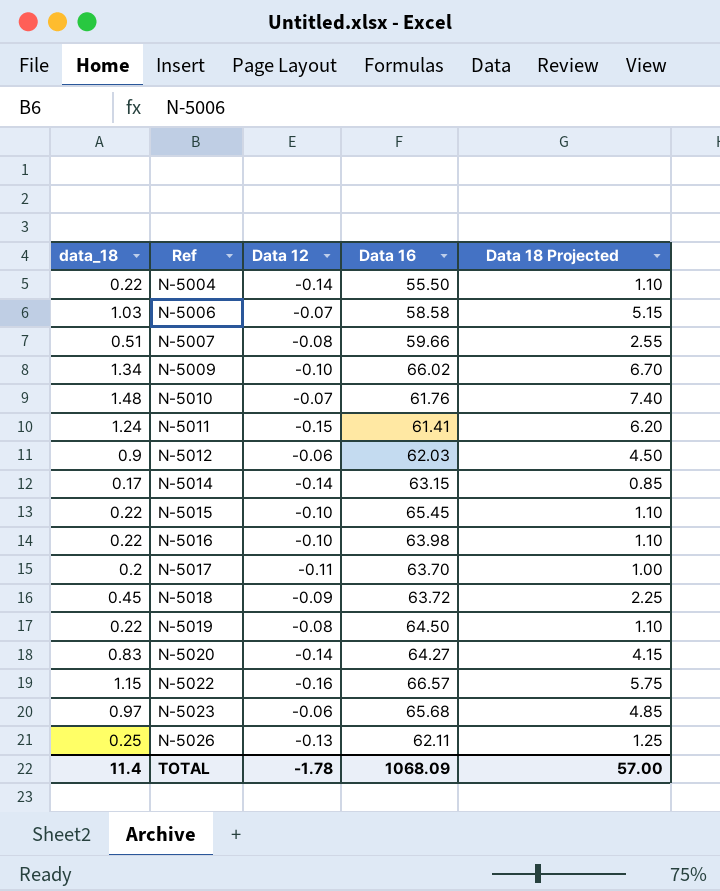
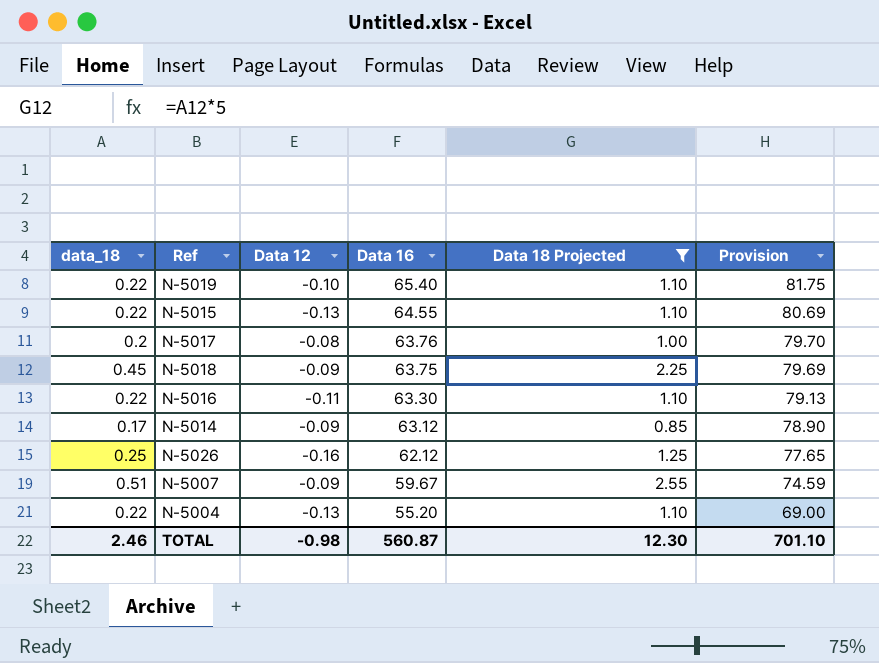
filter: none -> Data 18 Projected <= 2.55
row order: Ref ascending -> Data 16 descending
column Provision | formula: none -> [Data 16] * 1.25
N-5019 | Data 12: -0.08 -> -0.10
N-5019 | Data 16: 64.50 -> 65.40
N-5015 | Data 12: -0.10 -> -0.13
N-5015 | Data 16: 65.45 -> 64.55
N-5017 | Data 12: -0.11 -> -0.08
N-5017 | Data 16: 63.70 -> 63.76
N-5018 | Data 16: 63.72 -> 63.75
N-5016 | Data 12: -0.10 -> -0.11
N-5016 | Data 16: 63.98 -> 63.30
N-5014 | Data 12: -0.14 -> -0.09
N-5014 | Data 16: 63.15 -> 63.12
N-5026 | Data 12: -0.13 -> -0.16
N-5026 | Data 16: 62.11 -> 62.12
N-5007 | Data 12: -0.08 -> -0.09
N-5007 | Data 16: 59.66 -> 59.67
N-5004 | Data 12: -0.14 -> -0.13
N-5004 | Data 16: 55.50 -> 55.20
TOTAL | data_18: 11.4 -> 2.46
TOTAL | Data 12: -1.78 -> -0.98
TOTAL | Data 16: 1068.09 -> 560.87
TOTAL | Data 18 Projected: 57.00 -> 12.30

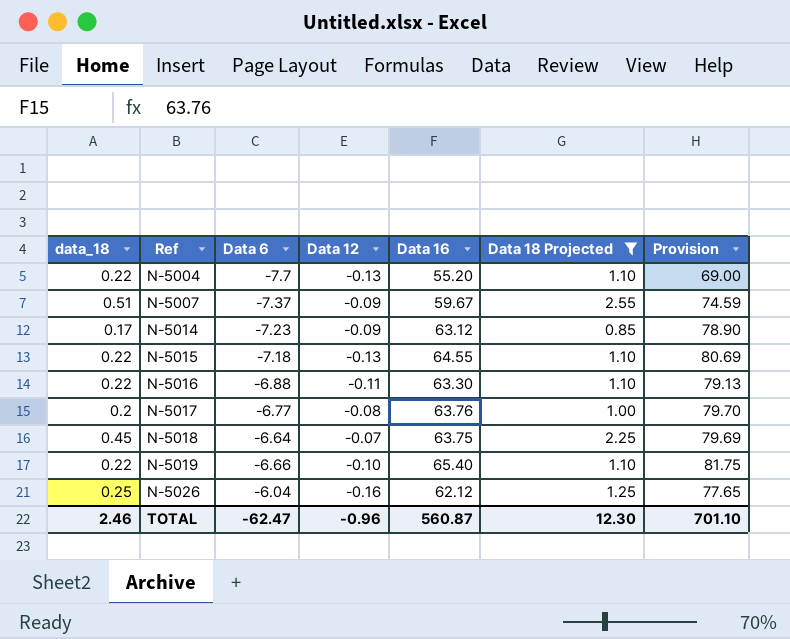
row order: Data 16 descending -> Ref ascending
column Data 6 | position: none -> 3
N-5018 | Data 12: -0.09 -> -0.07
TOTAL | Data 12: -0.98 -> -0.96

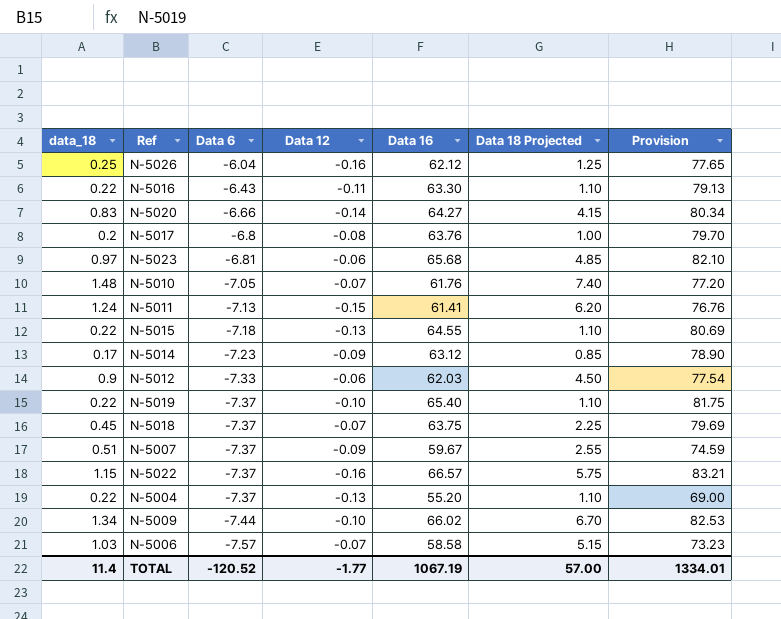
filter: Data 18 Projected <= 2.55 -> none
row order: Ref ascending -> Data 6 descending
N-5016 | Data 6: -6.88 -> -6.43
N-5017 | Data 6: -6.77 -> -6.8
N-5019 | Data 6: -6.66 -> -7.37
N-5018 | Data 6: -6.64 -> -7.37
N-5004 | Data 6: -7.7 -> -7.37
TOTAL | data_18: 2.46 -> 11.4
TOTAL | Data 6: -62.47 -> -120.52
TOTAL | Data 12: -0.96 -> -1.77
TOTAL | Data 16: 560.87 -> 1067.19
TOTAL | Data 18 Projected: 12.30 -> 57.00
TOTAL | Provision: 701.10 -> 1334.01

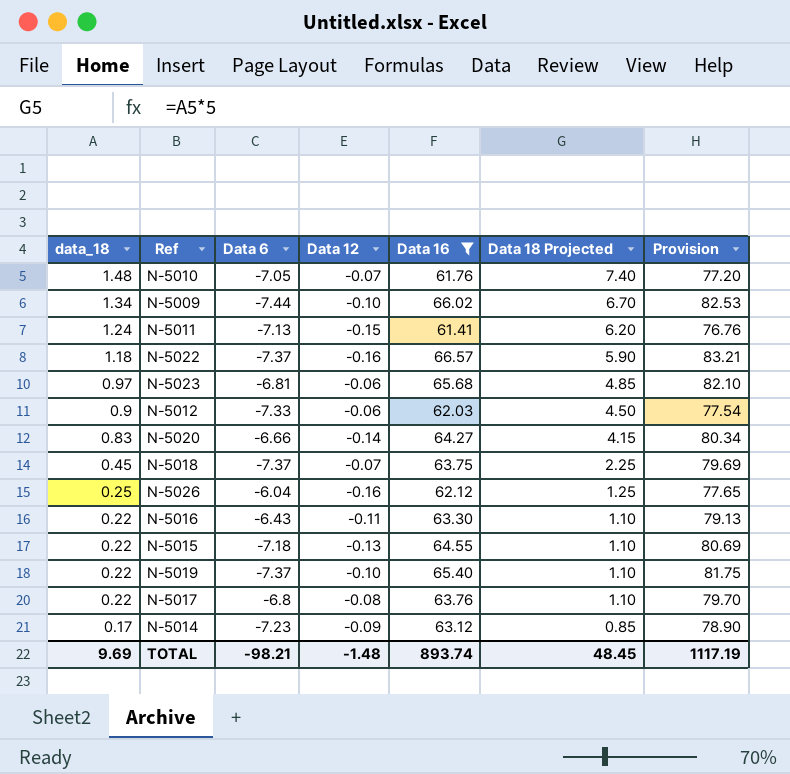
filter: none -> Data 16 >= 61.41
row order: Data 6 descending -> data_18 descending
N-5022 | data_18: 1.15 -> 1.18
N-5022 | Data 18 Projected: 5.75 -> 5.90
N-5017 | data_18: 0.2 -> 0.22
N-5017 | Data 18 Projected: 1.00 -> 1.10
TOTAL | data_18: 11.4 -> 9.69
TOTAL | Data 6: -120.52 -> -98.21
TOTAL | Data 12: -1.77 -> -1.48
TOTAL | Data 16: 1067.19 -> 893.74
TOTAL | Data 18 Projected: 57.00 -> 48.45
TOTAL | Provision: 1334.01 -> 1117.19

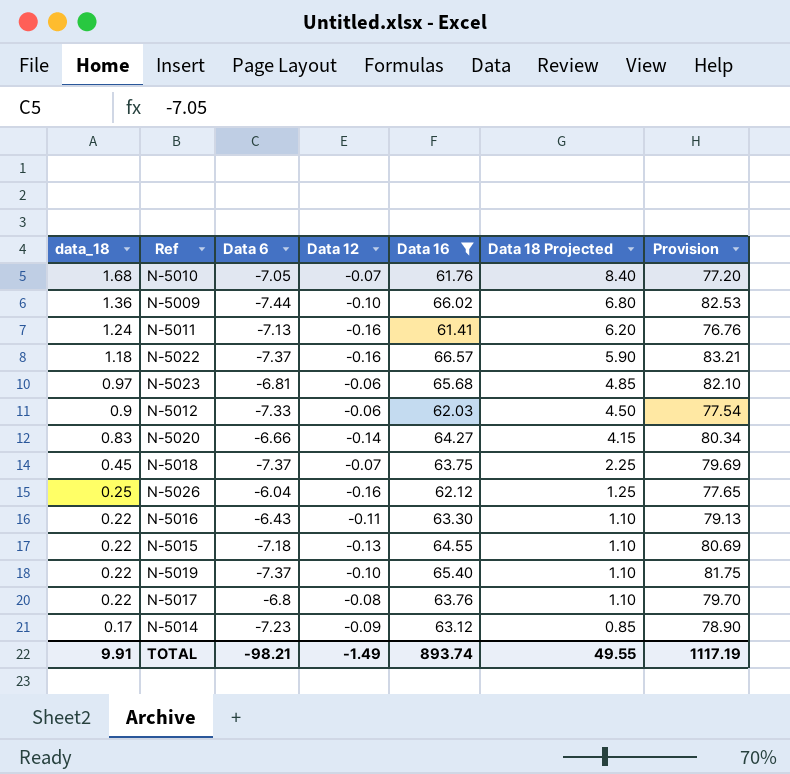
N-5010 | data_18: 1.48 -> 1.68
N-5010 | Data 18 Projected: 7.40 -> 8.40
N-5009 | data_18: 1.34 -> 1.36
N-5009 | Data 18 Projected: 6.70 -> 6.80
N-5011 | Data 12: -0.15 -> -0.16
TOTAL | data_18: 9.69 -> 9.91
TOTAL | Data 12: -1.48 -> -1.49
TOTAL | Data 18 Projected: 48.45 -> 49.55

